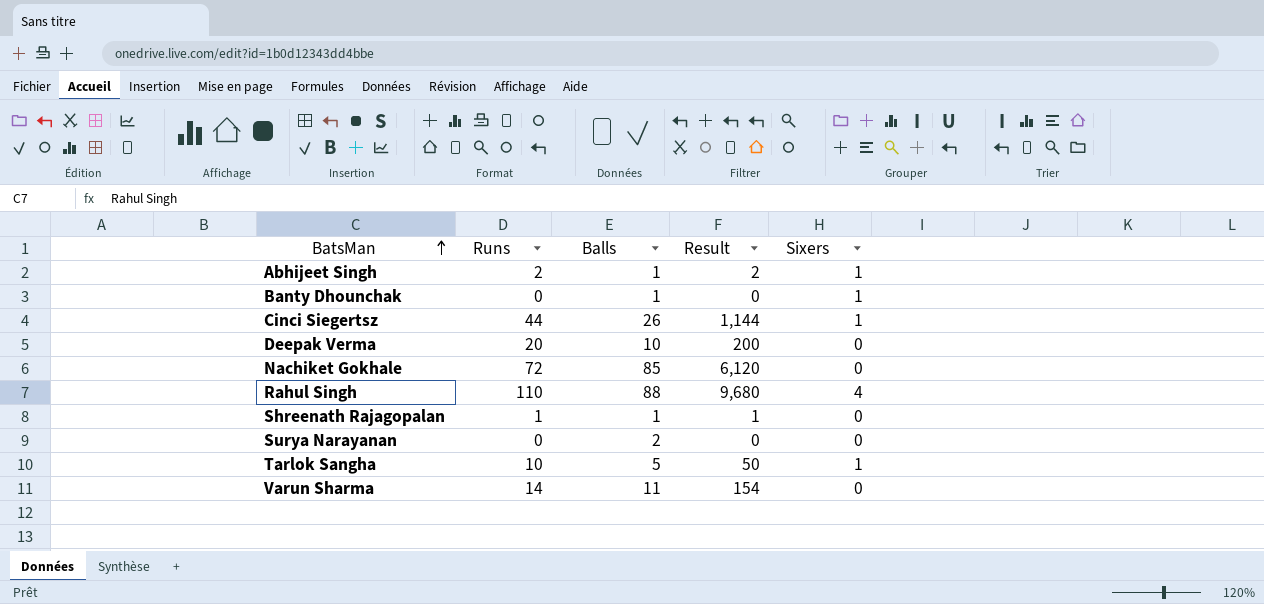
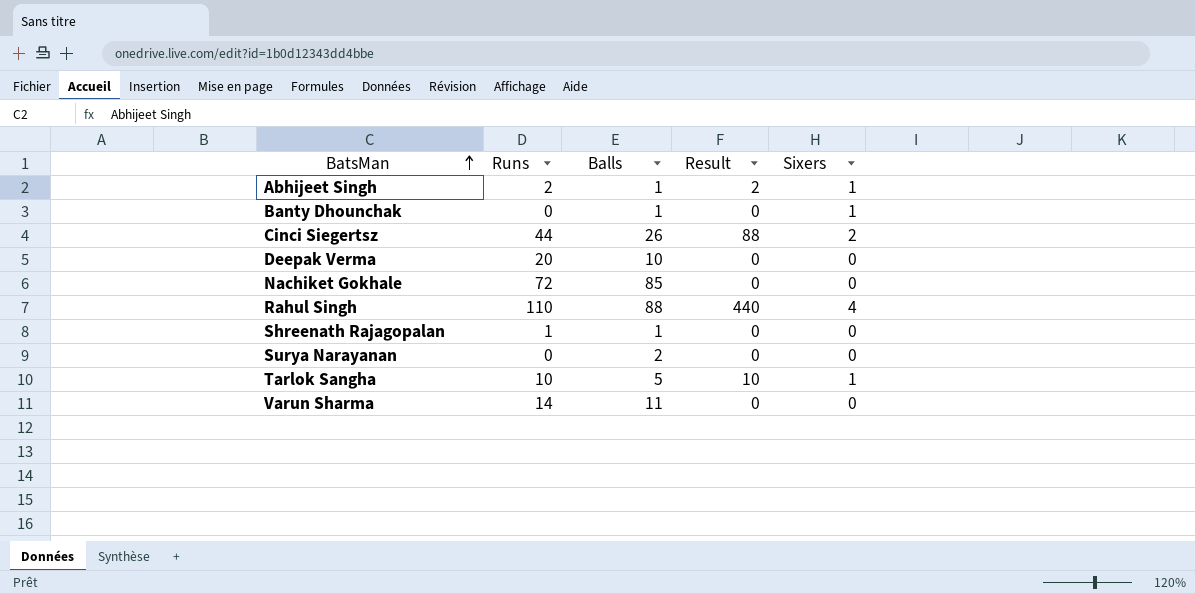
column Result | formula: [Runs] * [Balls] -> [Runs] * [Sixers]
Cinci Siegertsz | Sixers: 1 -> 2

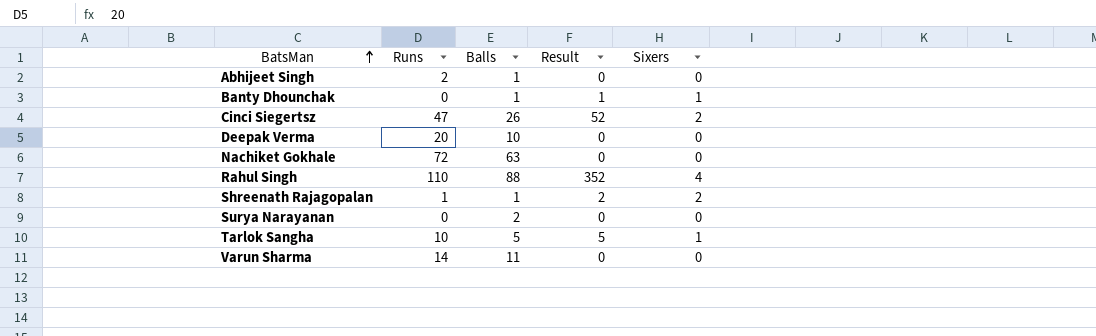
column Result | formula: [Runs] * [Sixers] -> [Balls] * [Sixers]
Abhijeet Singh | Sixers: 1 -> 0
Cinci Siegertsz | Runs: 44 -> 47
Nachiket Gokhale | Balls: 85 -> 63
Shreenath Rajagopalan | Sixers: 0 -> 2

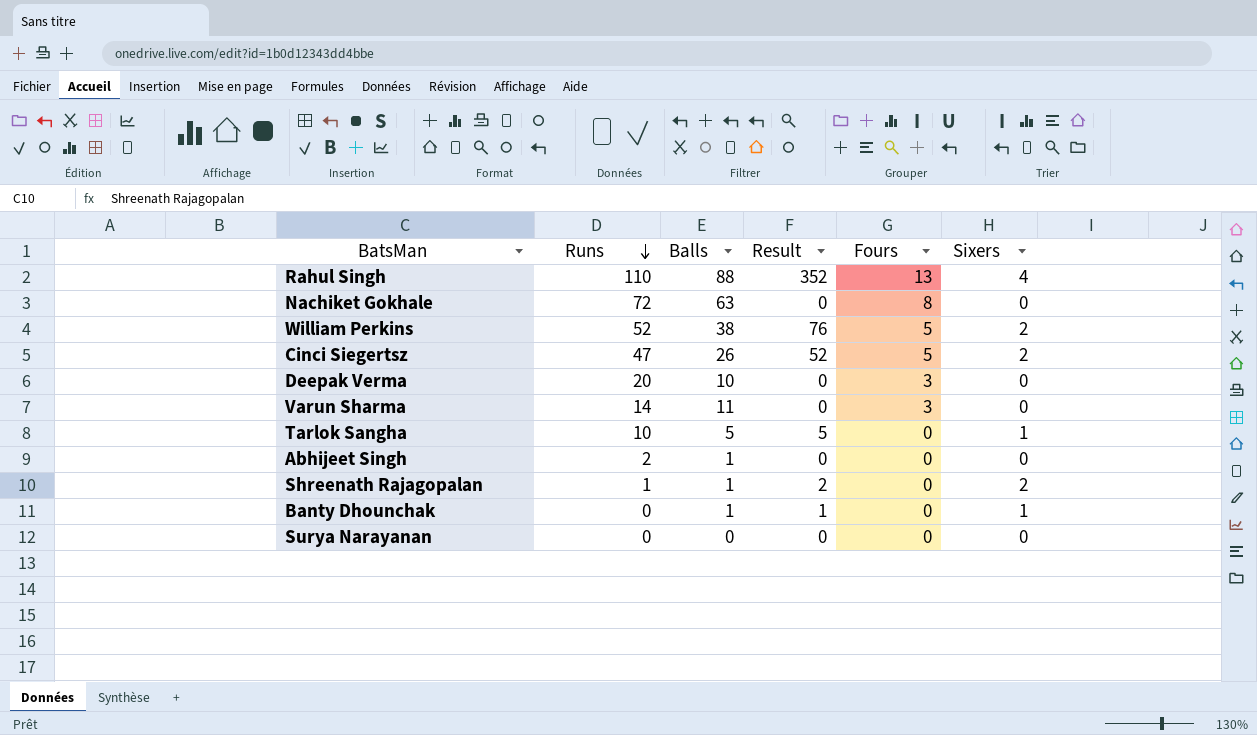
row order: BatsMan ascending -> Runs descending
column Fours | position: none -> 5
row William Perkins: none -> 52 | 38 | 76 | 5 | 2
Surya Narayanan | Balls: 2 -> 0

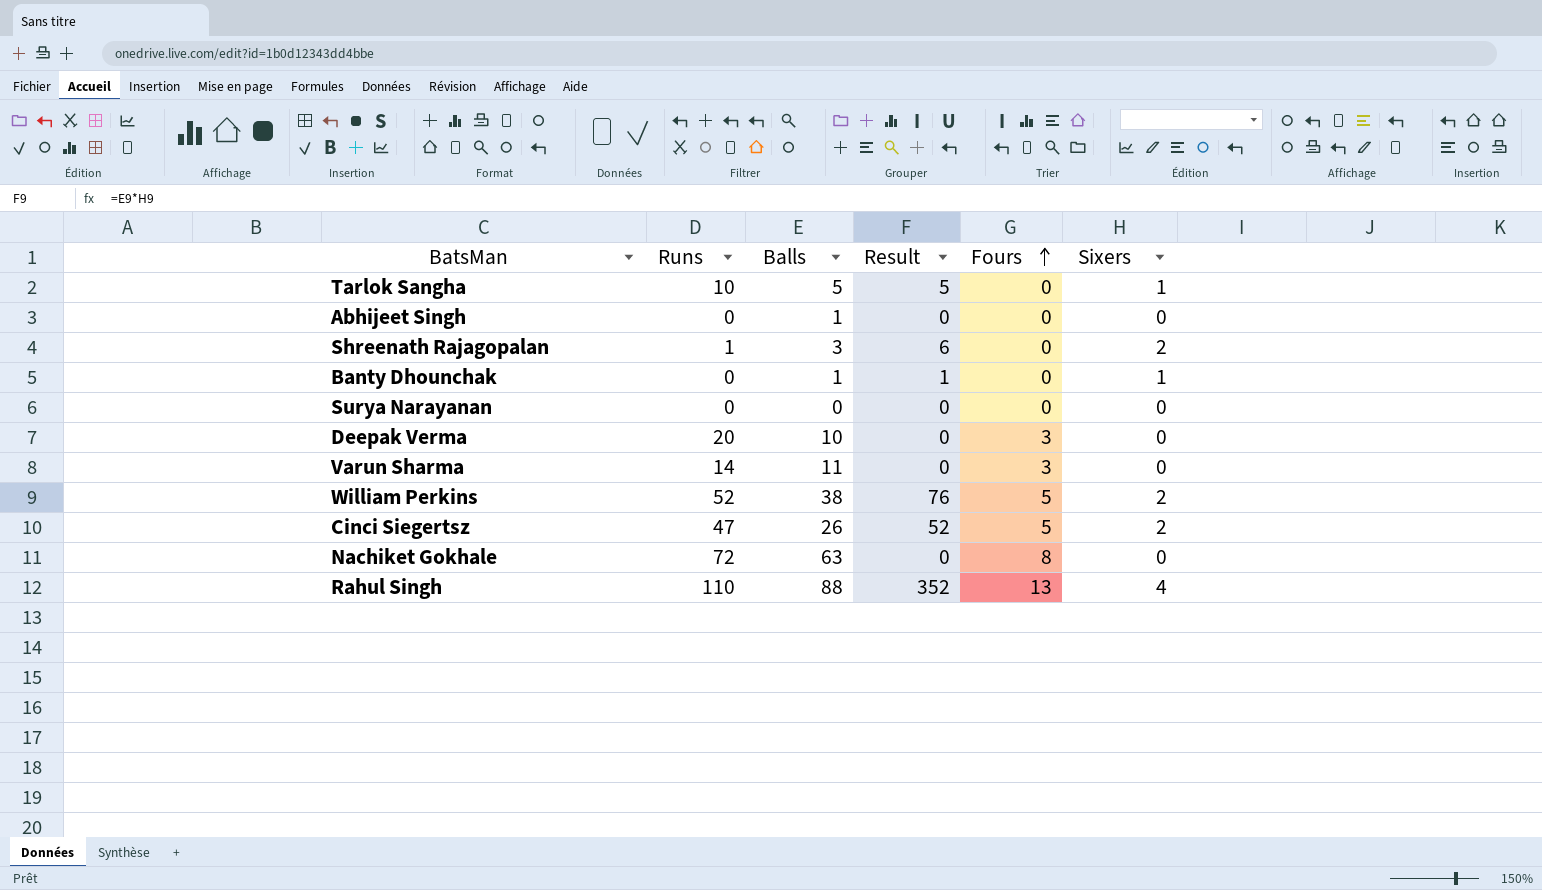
row order: Runs descending -> Fours ascending
Abhijeet Singh | Runs: 2 -> 0
Shreenath Rajagopalan | Balls: 1 -> 3
Shreenath Rajagopalan | Result: 2 -> 6

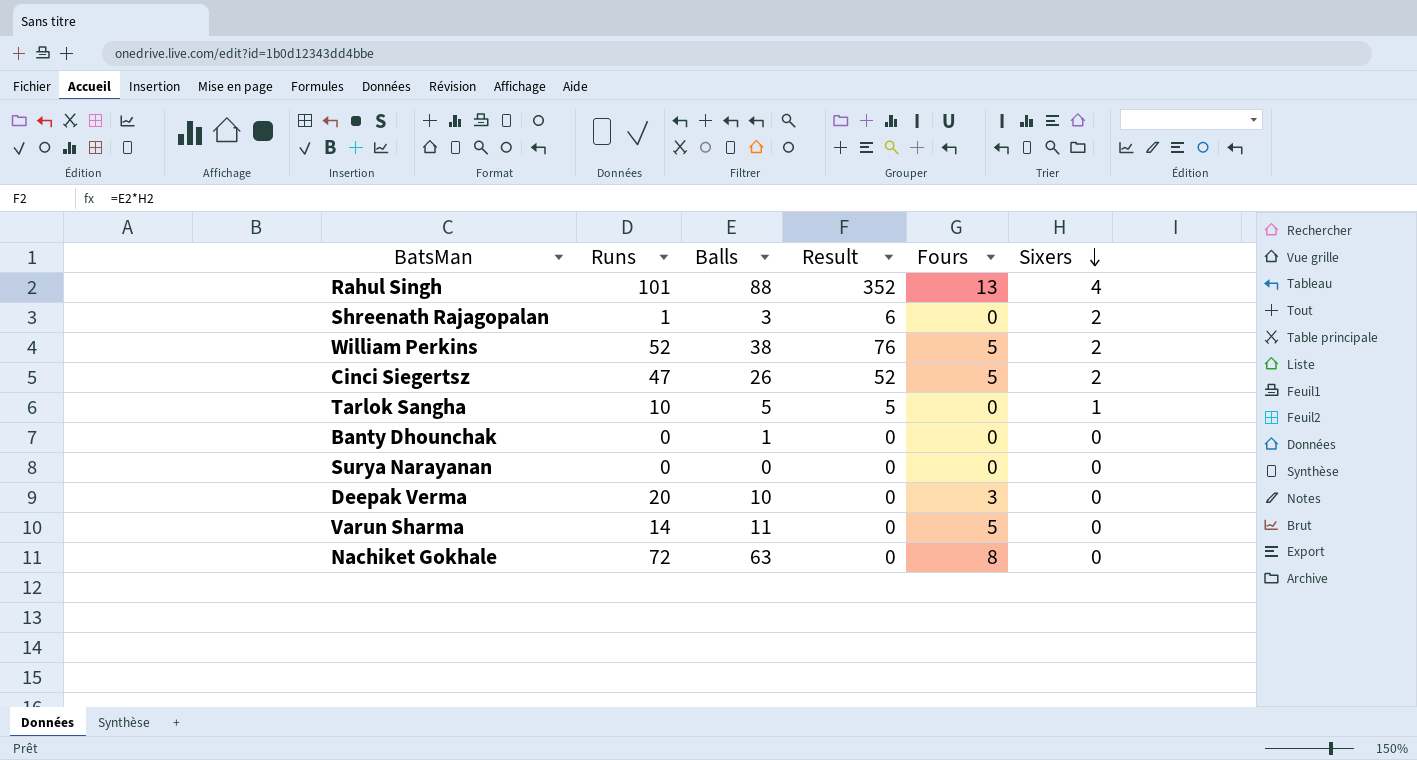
row order: Fours ascending -> Sixers descending
row Abhijeet Singh: 0 | 1 | 0 | 0 | 0 -> none
Rahul Singh | Runs: 110 -> 101
Banty Dhounchak | Result: 1 -> 0
Banty Dhounchak | Sixers: 1 -> 0
Varun Sharma | Fours: 3 -> 5

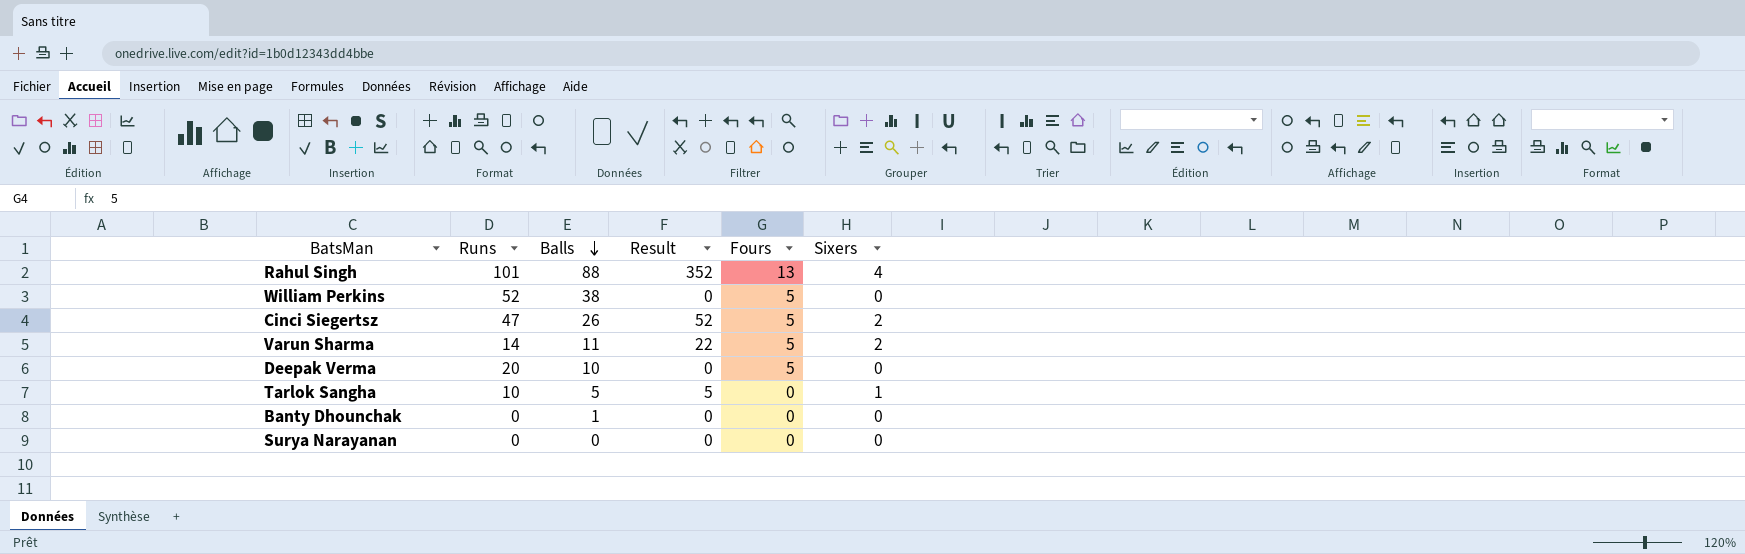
row order: Sixers descending -> Balls descending
row Shreenath Rajagopalan: 1 | 3 | 6 | 0 | 2 -> none
row Nachiket Gokhale: 72 | 63 | 0 | 8 | 0 -> none
William Perkins | Result: 76 -> 0
William Perkins | Sixers: 2 -> 0
Varun Sharma | Result: 0 -> 22
Varun Sharma | Sixers: 0 -> 2
Deepak Verma | Fours: 3 -> 5

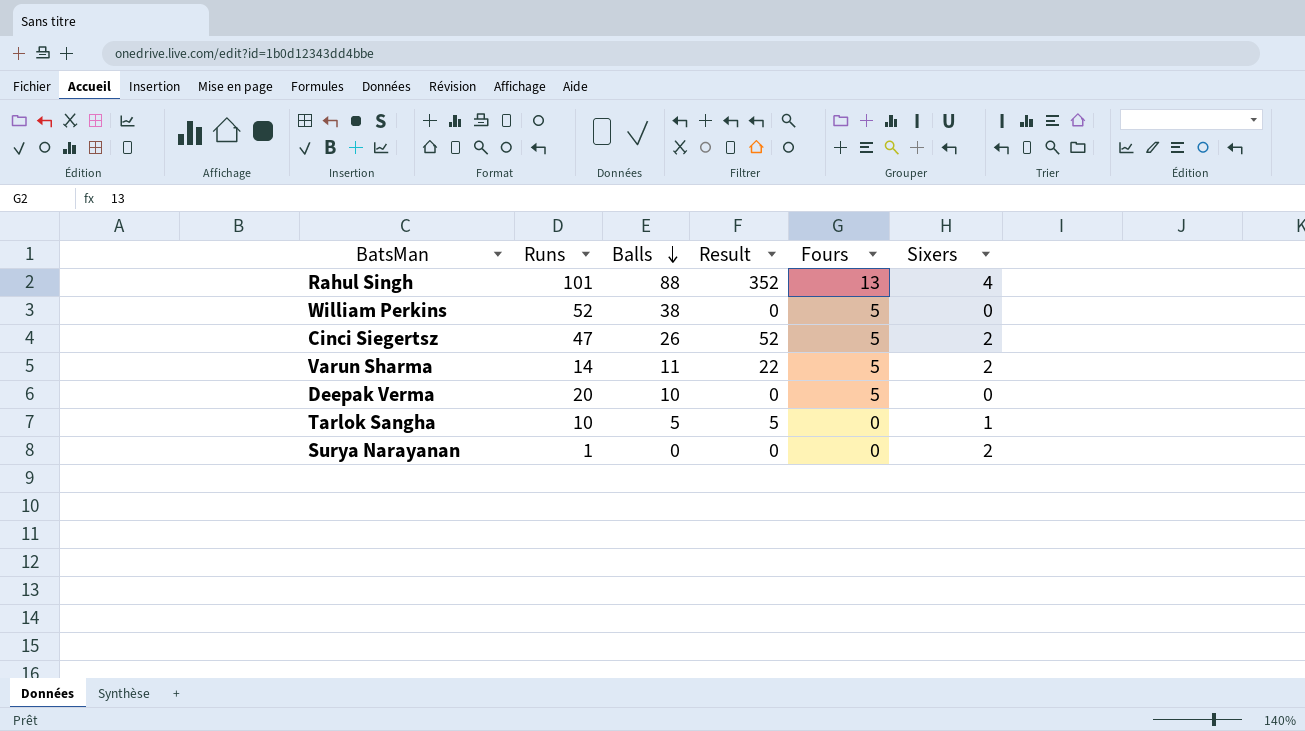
row Banty Dhounchak: 0 | 1 | 0 | 0 | 0 -> none
Surya Narayanan | Runs: 0 -> 1
Surya Narayanan | Sixers: 0 -> 2

